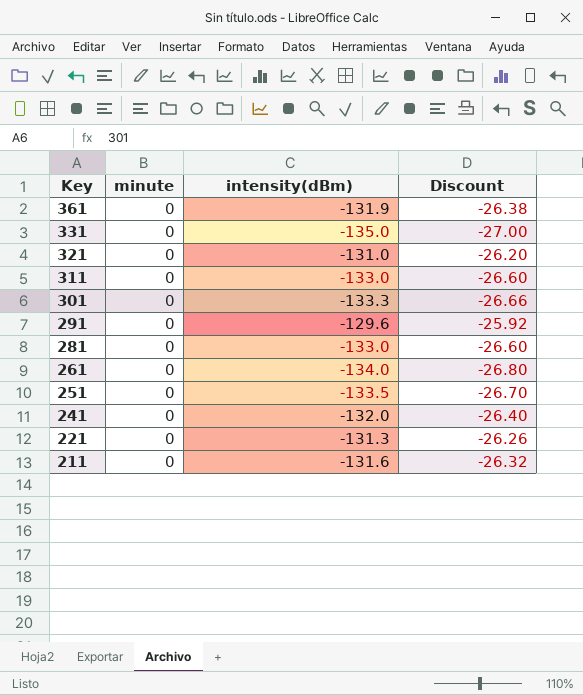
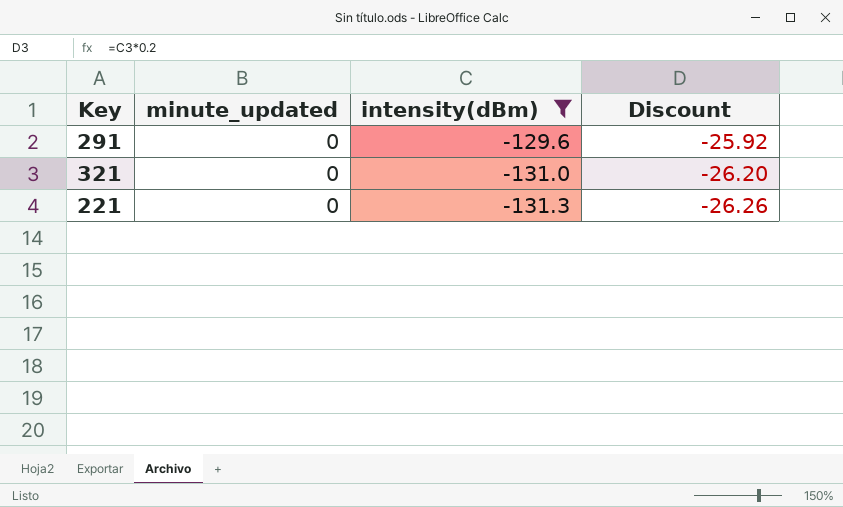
filter: none -> intensity(dBm) >= -131.3
row order: Key descending -> intensity(dBm) descending
column name: minute -> minute_updated

